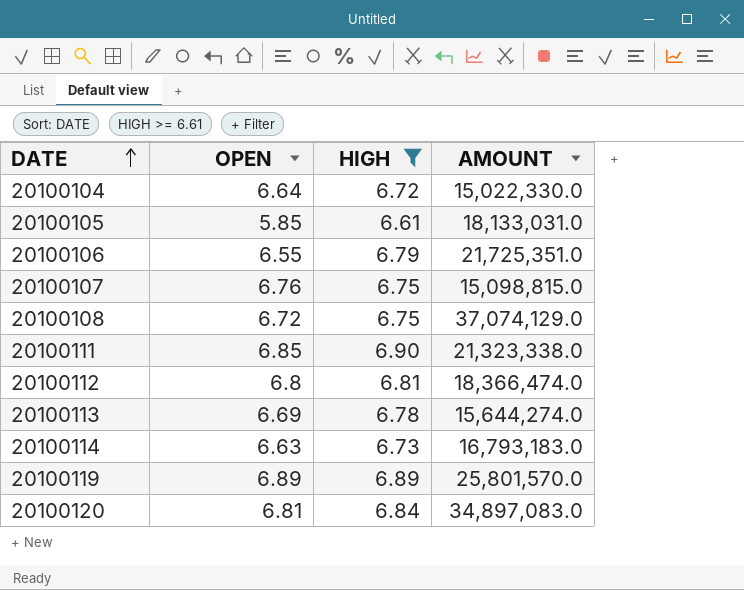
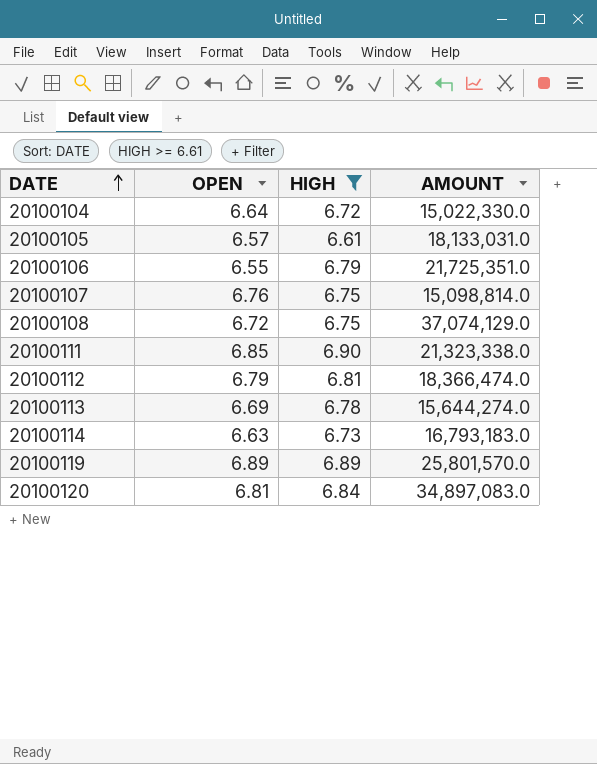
20100105 | OPEN: 5.85 -> 6.57
20100107 | AMOUNT: 15,098,815.0 -> 15,098,814.0
20100112 | OPEN: 6.8 -> 6.79

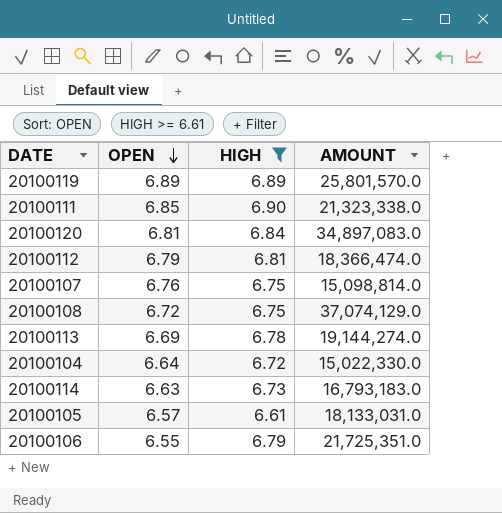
row order: DATE ascending -> OPEN descending
20100113 | AMOUNT: 15,644,274.0 -> 19,144,274.0

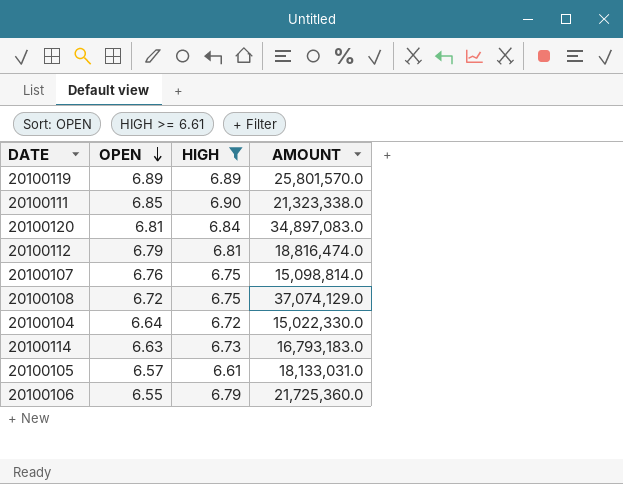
row 20100113: 6.69 | 6.78 | 19,144,274.0 -> none
20100112 | AMOUNT: 18,366,474.0 -> 18,816,474.0
20100106 | AMOUNT: 21,725,351.0 -> 21,725,360.0

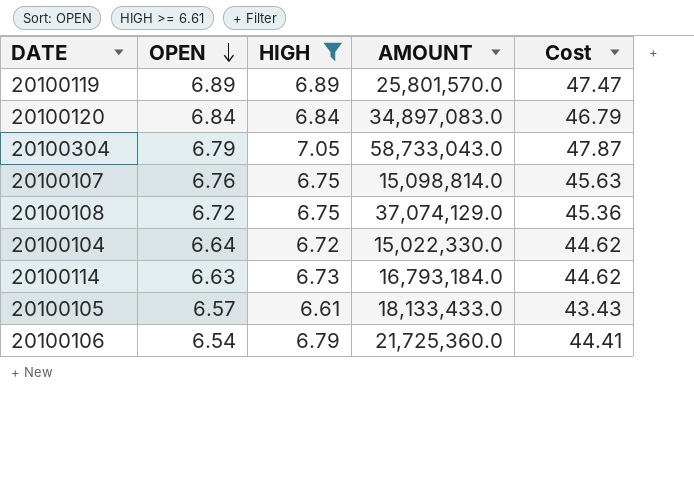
column Cost | formula: none -> [OPEN] * [HIGH]
row 20100111: 6.85 | 6.90 | 21,323,338.0 -> none
row 20100112: 6.79 | 6.81 | 18,816,474.0 -> none
20100120 | OPEN: 6.81 -> 6.84
row 20100304: none -> 6.79 | 7.05 | 58,733,043.0 | 47.87
20100114 | AMOUNT: 16,793,183.0 -> 16,793,184.0
20100105 | AMOUNT: 18,133,031.0 -> 18,133,433.0
20100106 | OPEN: 6.55 -> 6.54

